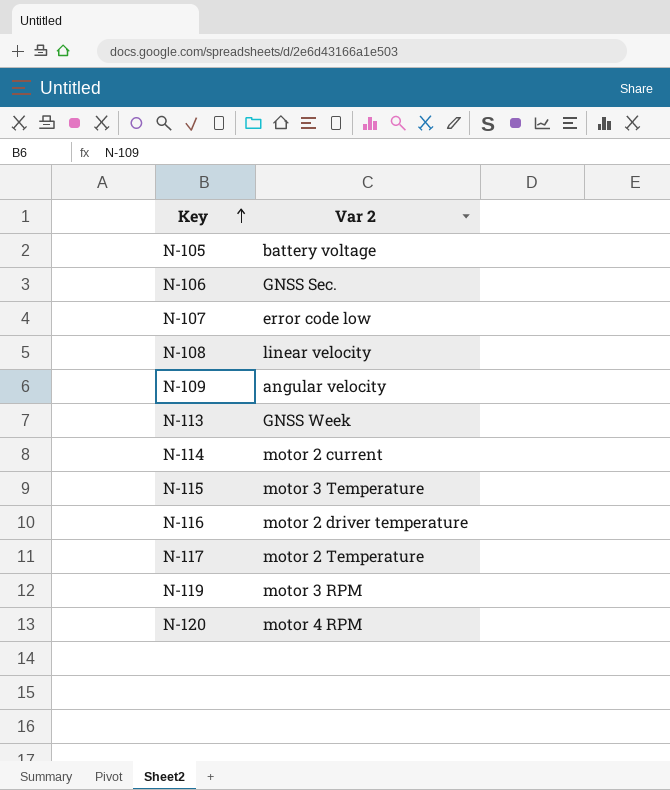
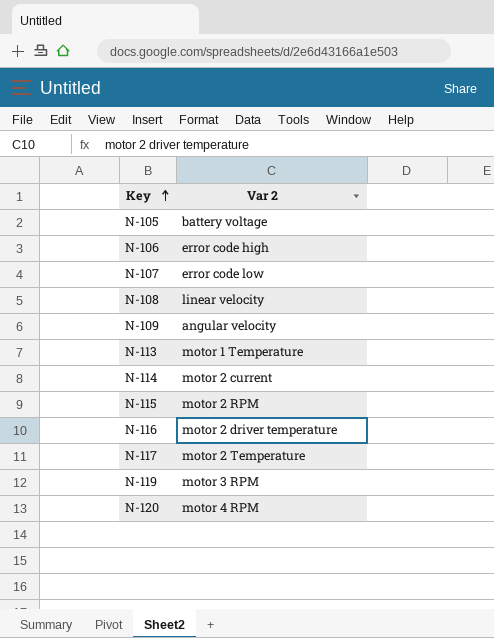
N-106 | Var 2: GNSS Sec. -> error code high
N-113 | Var 2: GNSS Week -> motor 1 Temperature
N-115 | Var 2: motor 3 Temperature -> motor 2 RPM

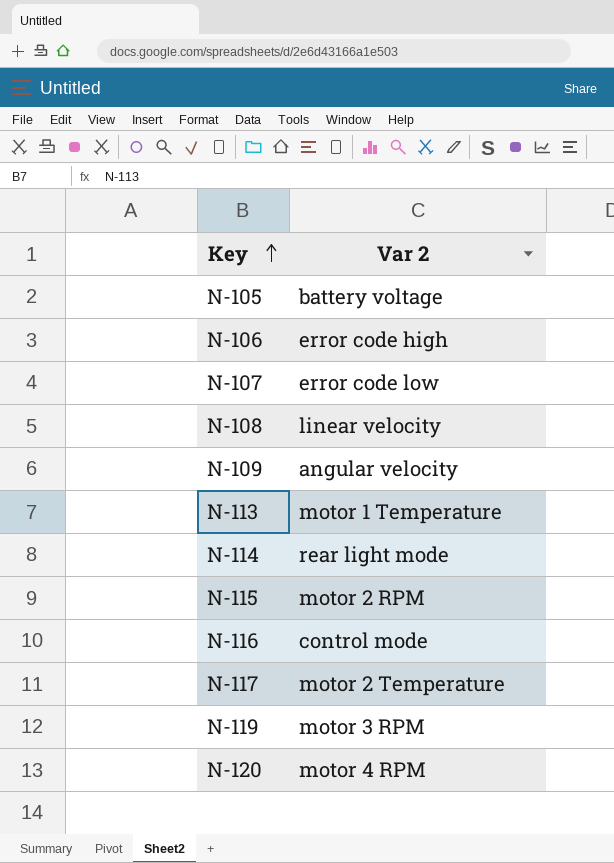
N-114 | Var 2: motor 2 current -> rear light mode
N-116 | Var 2: motor 2 driver temperature -> control mode

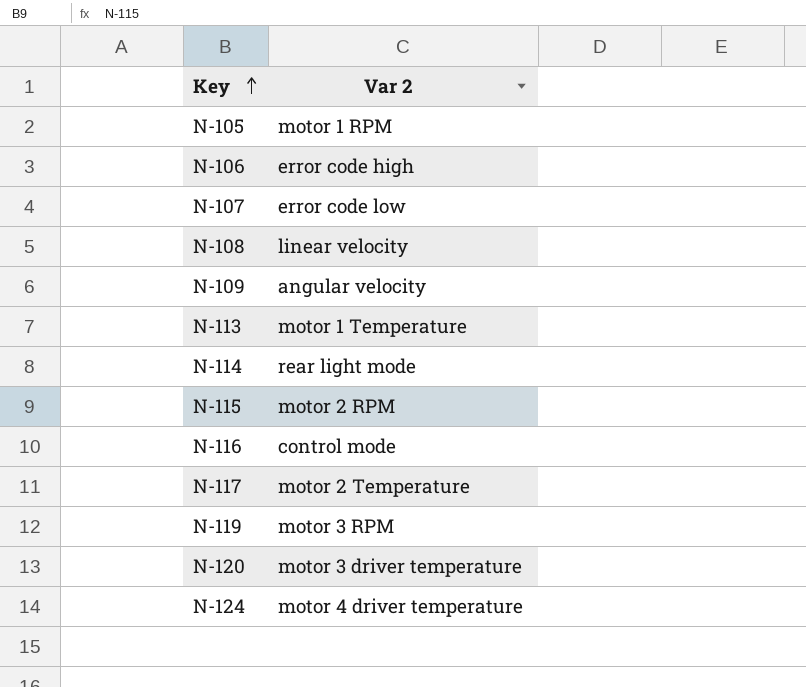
N-105 | Var 2: battery voltage -> motor 1 RPM
N-120 | Var 2: motor 4 RPM -> motor 3 driver temperature
row N-124: none -> motor 4 driver temperature

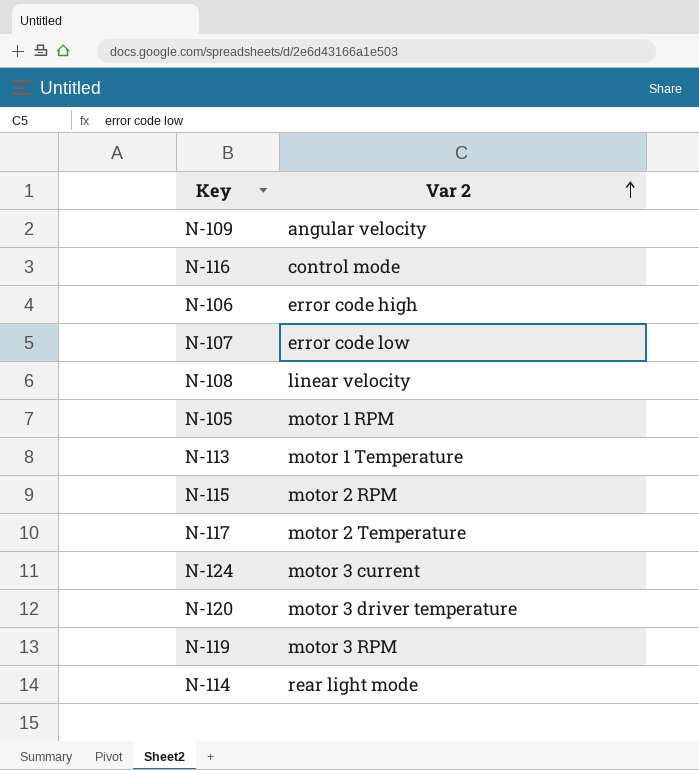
row order: Key ascending -> Var 2 ascending
N-124 | Var 2: motor 4 driver temperature -> motor 3 current

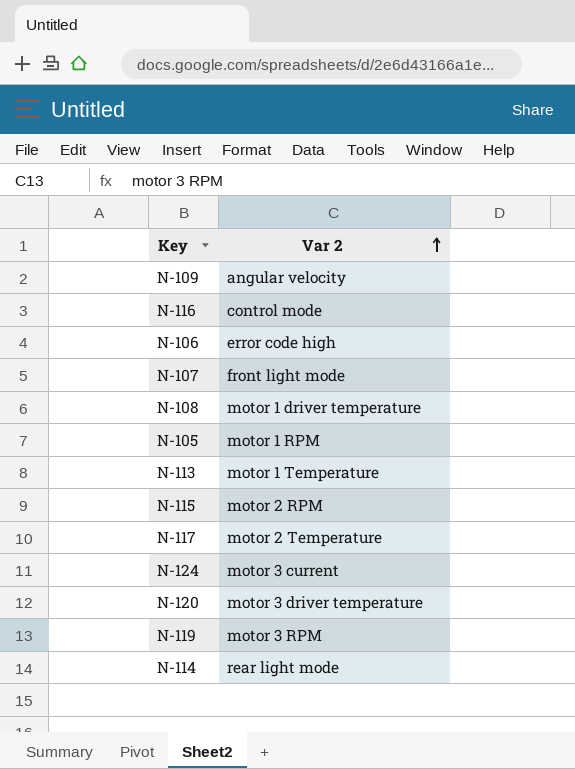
N-107 | Var 2: error code low -> front light mode
N-108 | Var 2: linear velocity -> motor 1 driver temperature

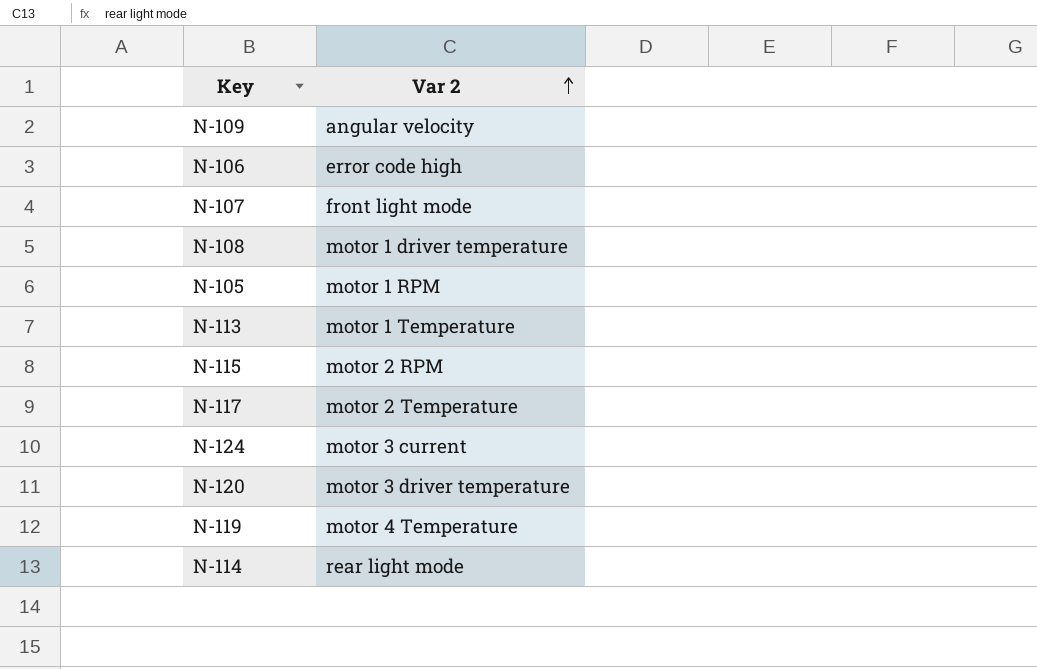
row N-116: control mode -> none
N-119 | Var 2: motor 3 RPM -> motor 4 Temperature

